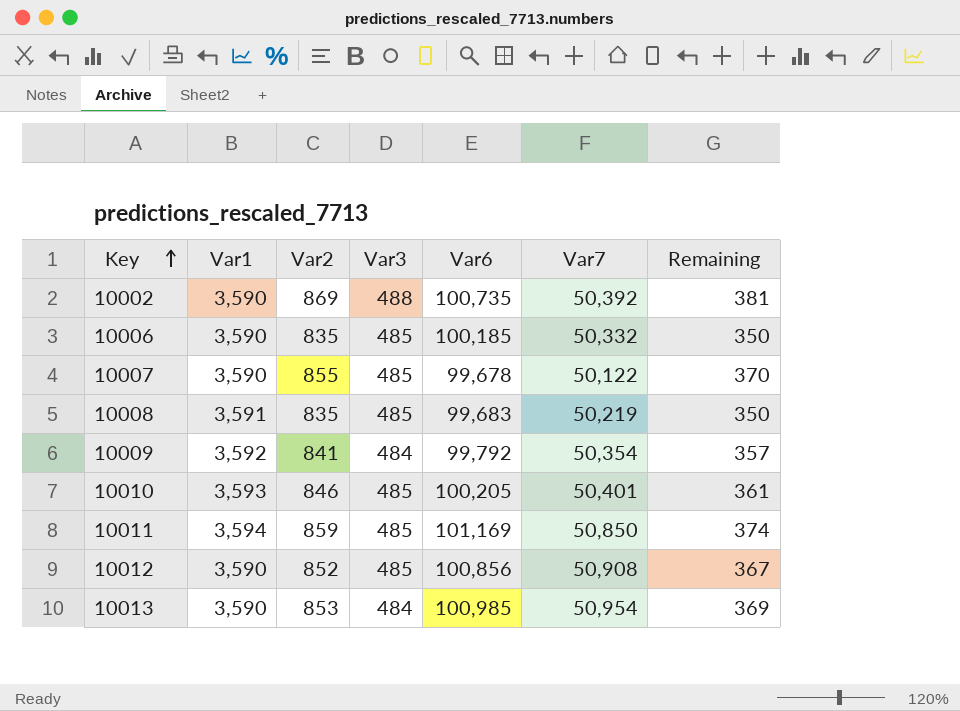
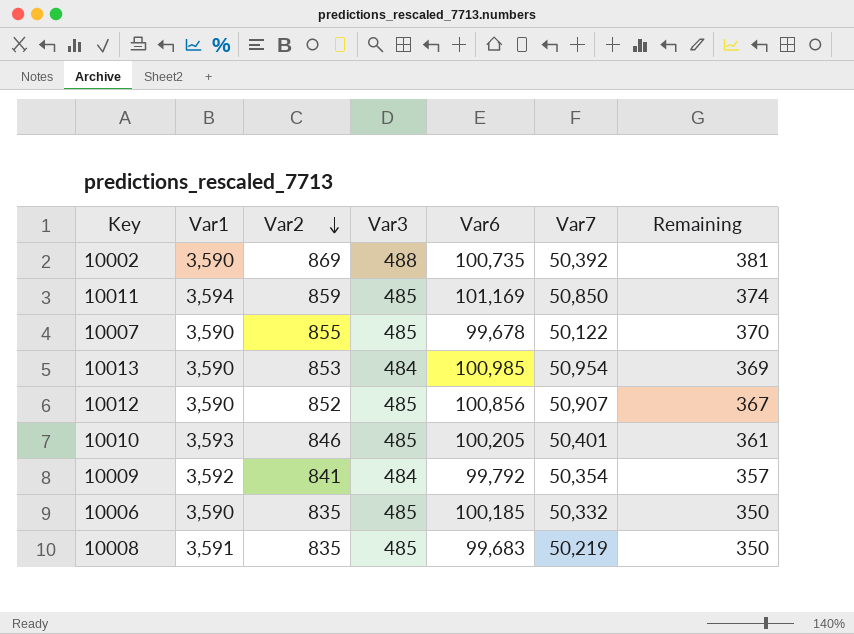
row order: Key ascending -> Var2 descending
10012 | Var7: 50,908 -> 50,907

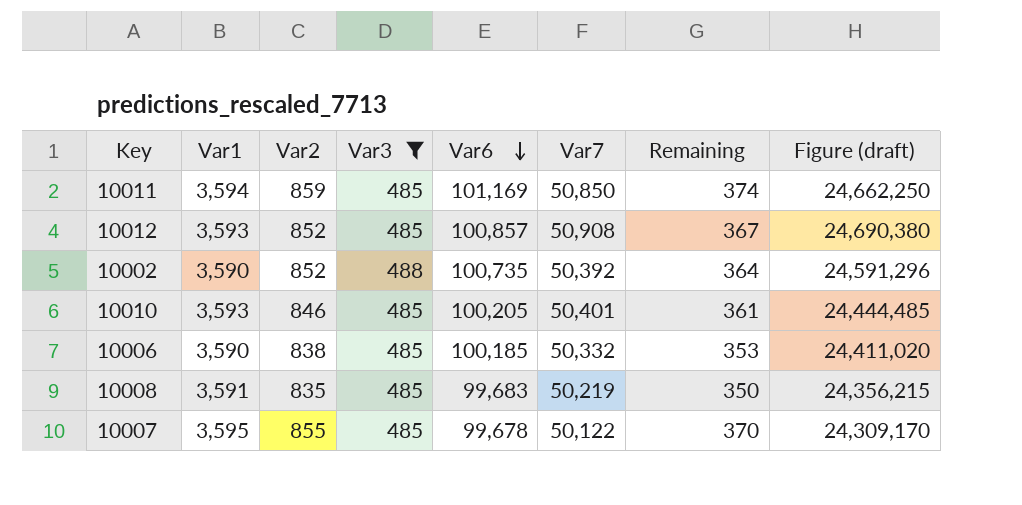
filter: none -> Var3 != 484
row order: Var2 descending -> Var6 descending
column Figure (draft) | formula: none -> [Var3] * [Var7]
10012 | Var1: 3,590 -> 3,593
10012 | Var6: 100,856 -> 100,857
10012 | Var7: 50,907 -> 50,908
10002 | Var2: 869 -> 852
10002 | Remaining: 381 -> 364
10006 | Var2: 835 -> 838
10006 | Remaining: 350 -> 353
10007 | Var1: 3,590 -> 3,595

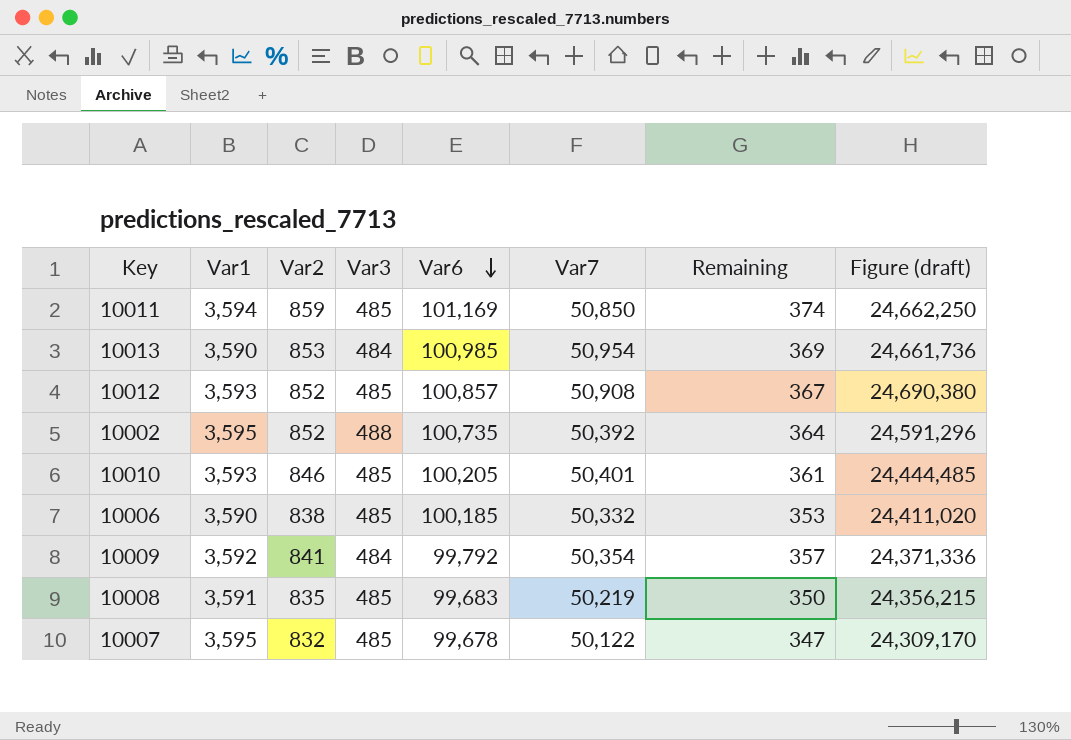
filter: Var3 != 484 -> none
10002 | Var1: 3,590 -> 3,595
10007 | Var2: 855 -> 832
10007 | Remaining: 370 -> 347

